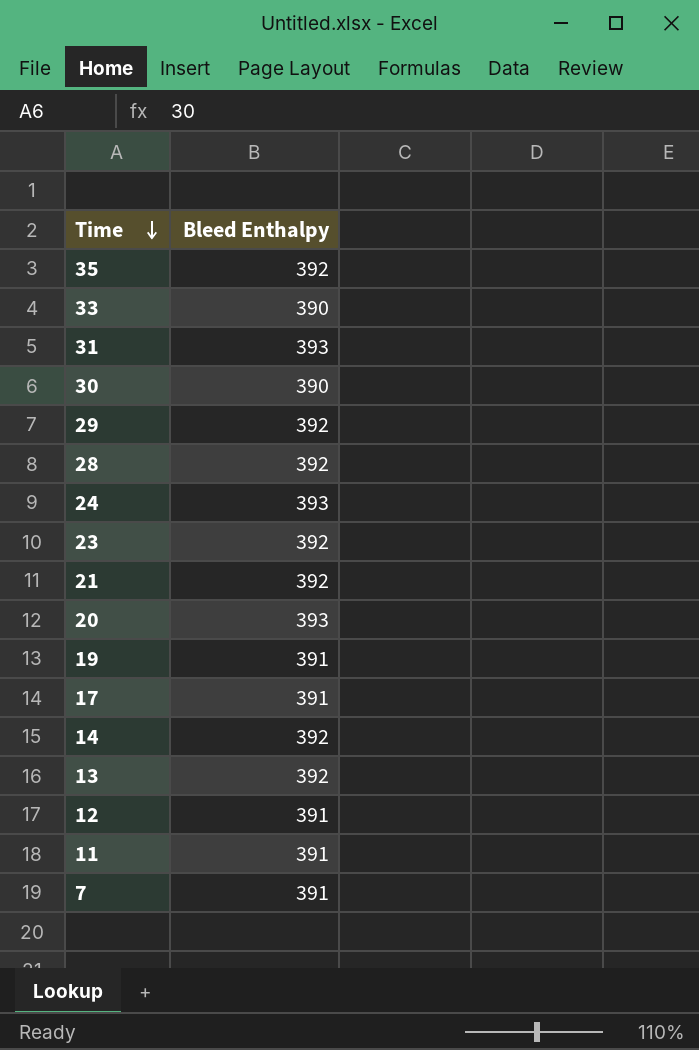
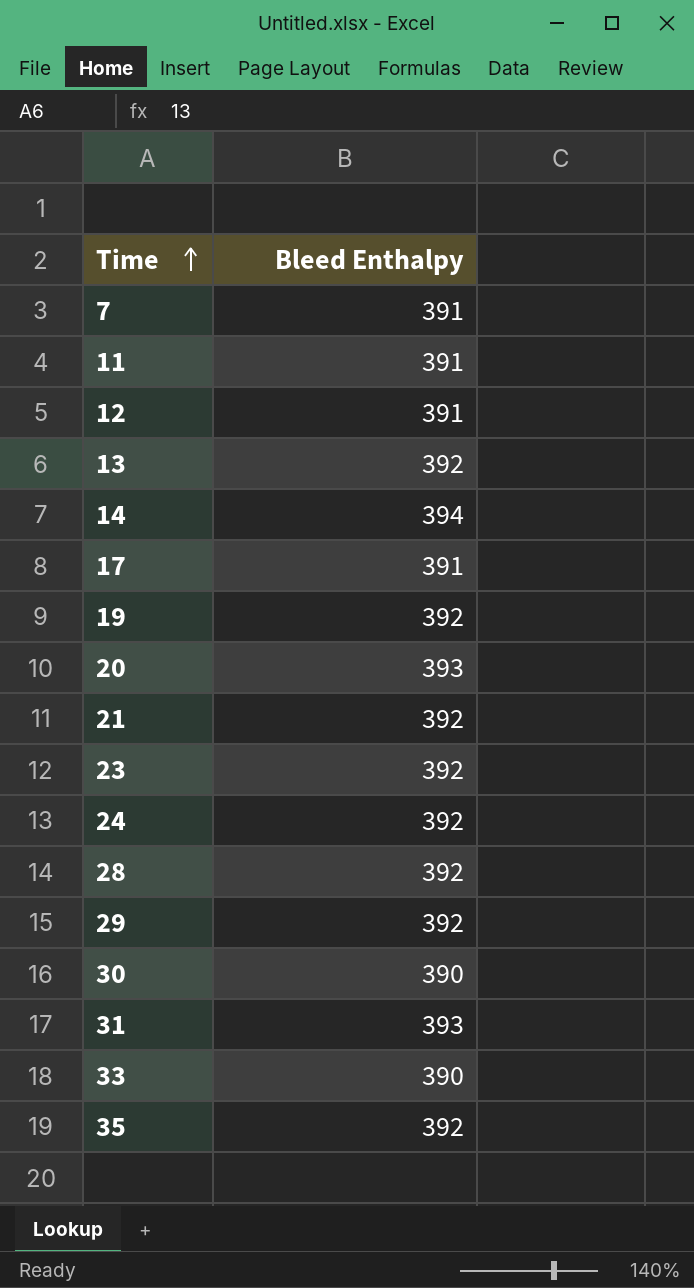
row order: Time descending -> Time ascending
14 | Bleed Enthalpy: 392 -> 394
19 | Bleed Enthalpy: 391 -> 392
24 | Bleed Enthalpy: 393 -> 392

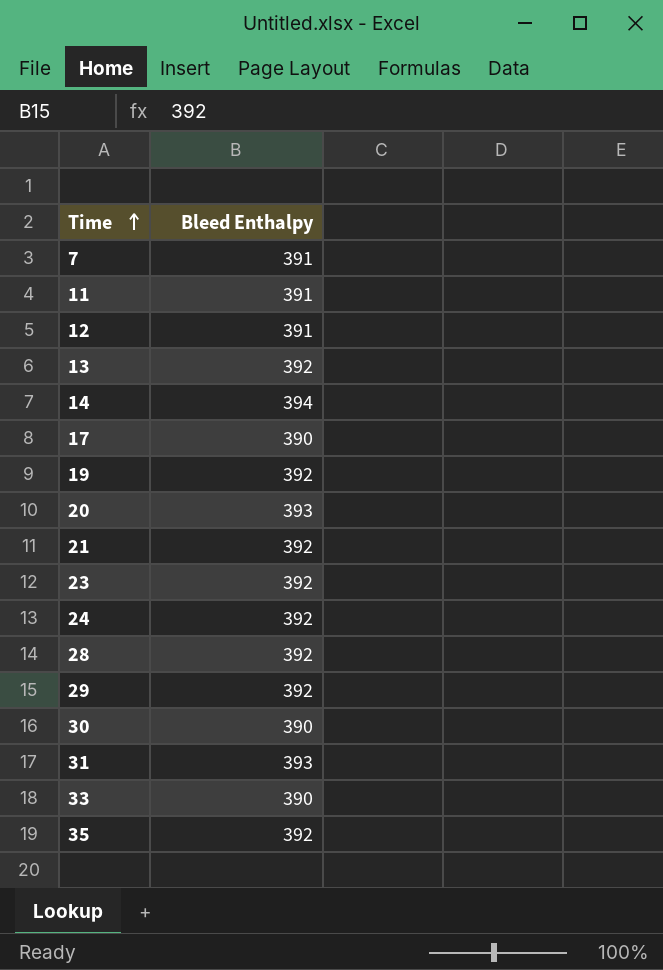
17 | Bleed Enthalpy: 391 -> 390

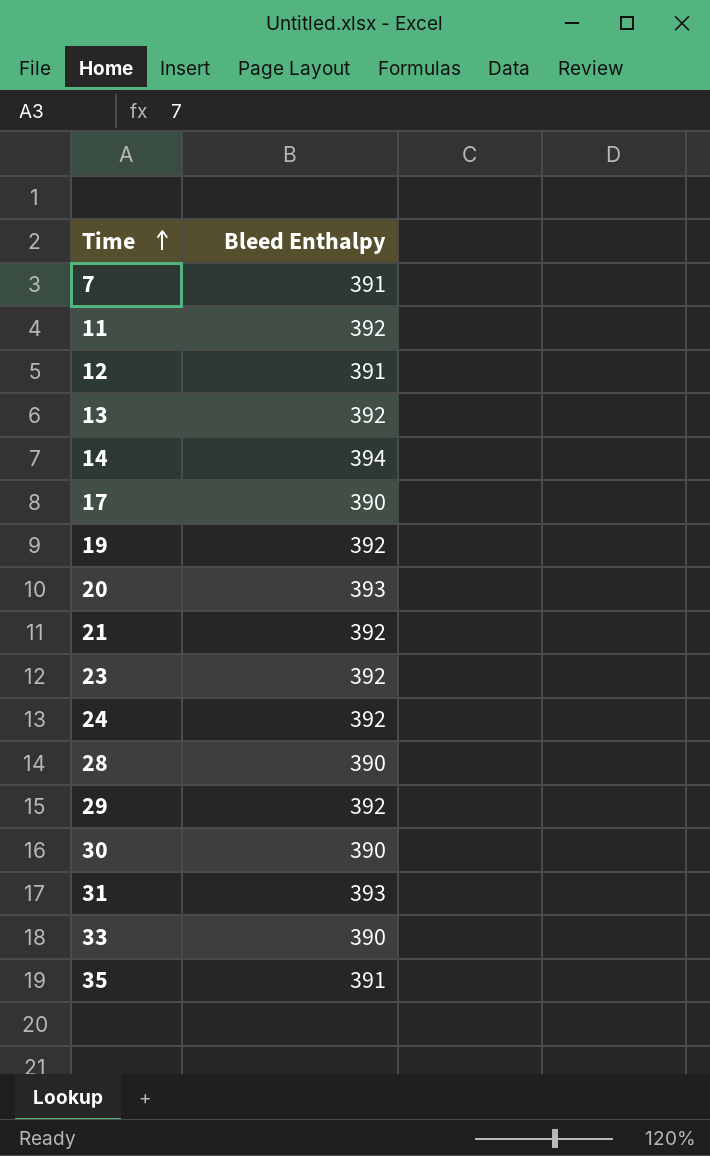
11 | Bleed Enthalpy: 391 -> 392
28 | Bleed Enthalpy: 392 -> 390
35 | Bleed Enthalpy: 392 -> 391

